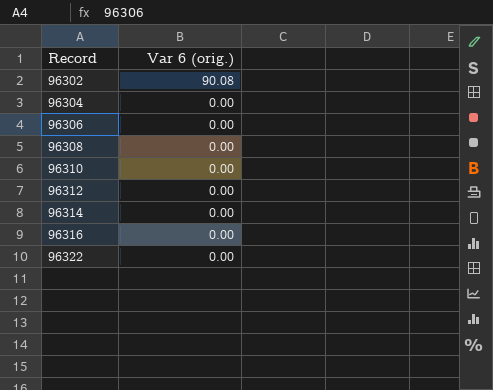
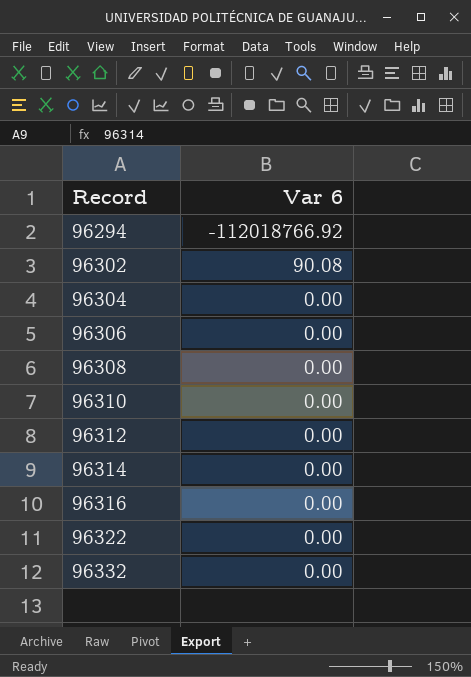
column name: Var 6 (orig.) -> Var 6
row 96294: none -> -112018766.92
row 96332: none -> 0.00

